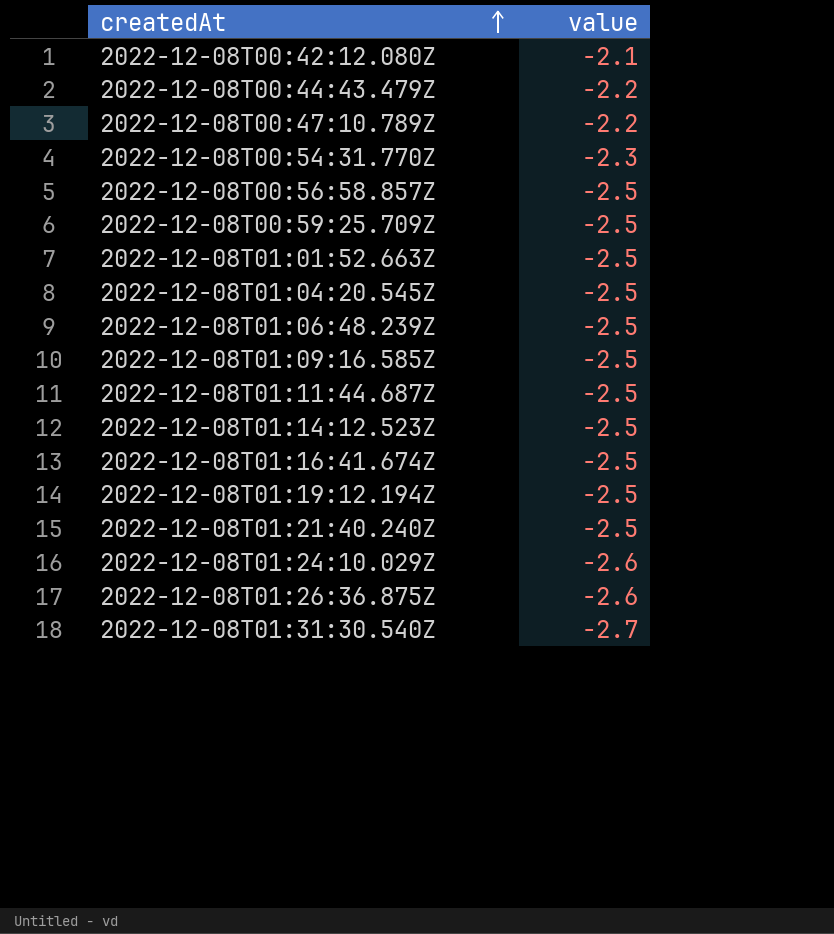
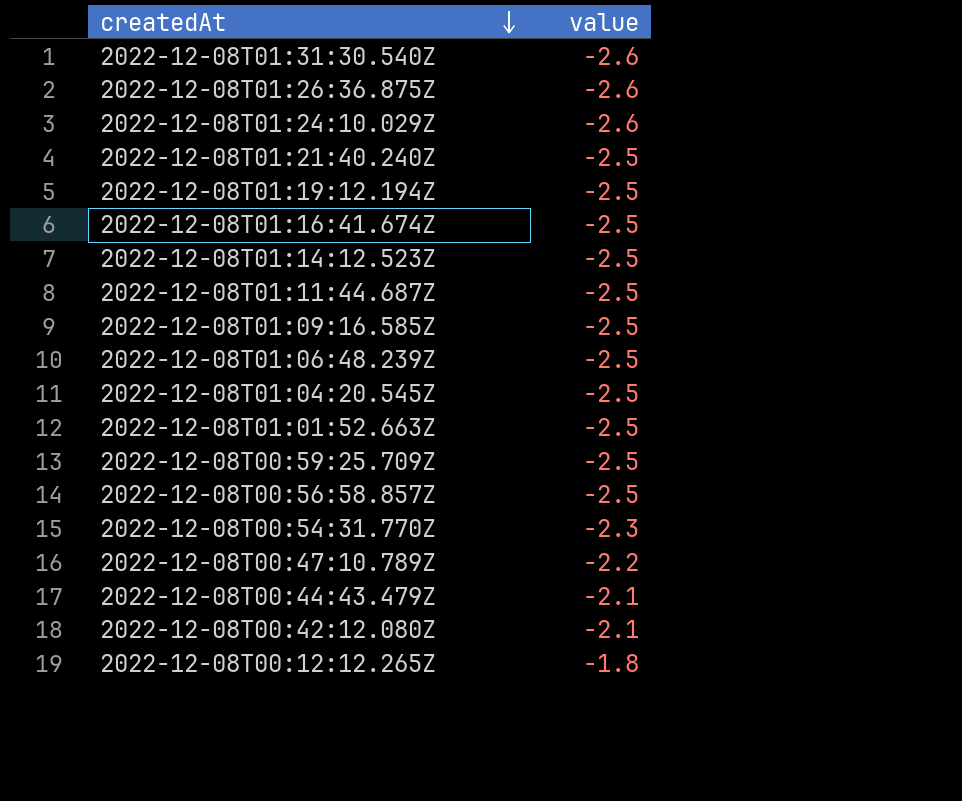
row order: createdAt ascending -> createdAt descending
2022-12-08T01:31:30.540Z | value: -2.7 -> -2.6
2022-12-08T00:44:43.479Z | value: -2.2 -> -2.1
row 2022-12-08T00:12:12.265Z: none -> -1.8

